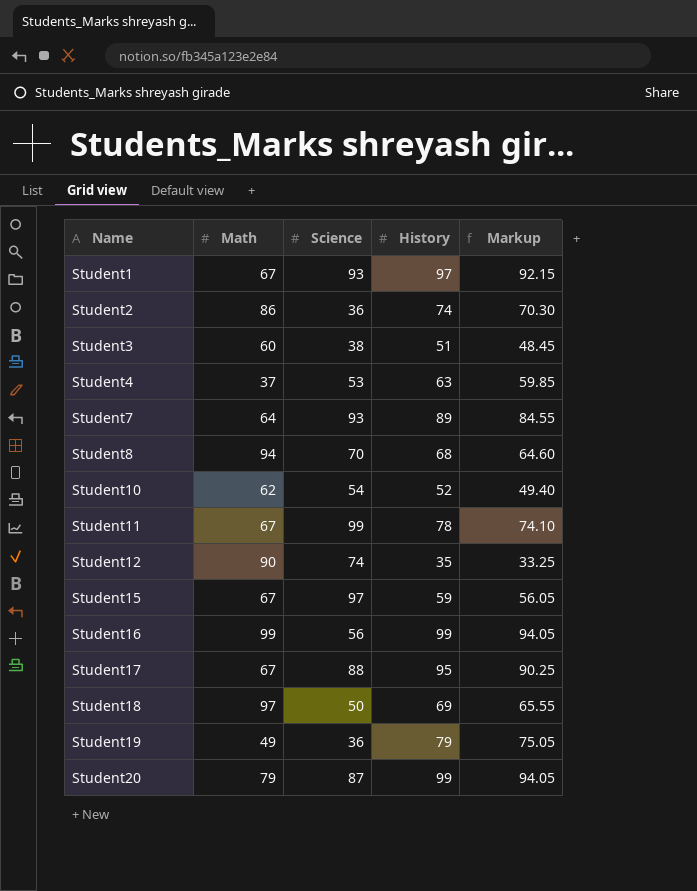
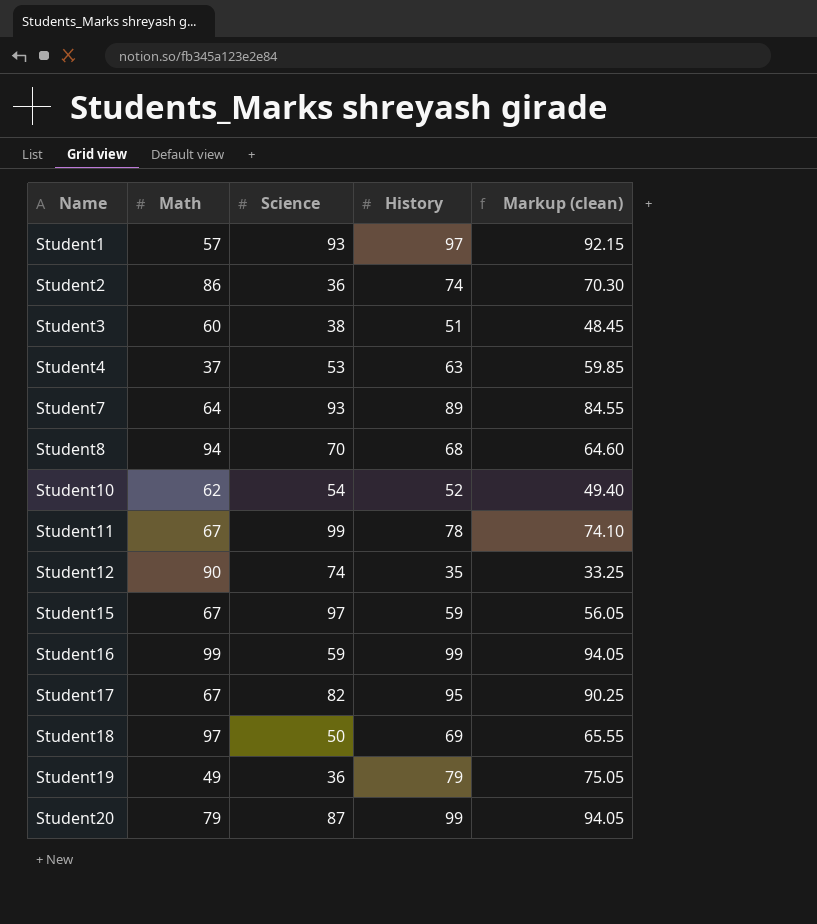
column name: Markup -> Markup (clean)
Student1 | Math: 67 -> 57
Student16 | Science: 56 -> 59
Student17 | Science: 88 -> 82

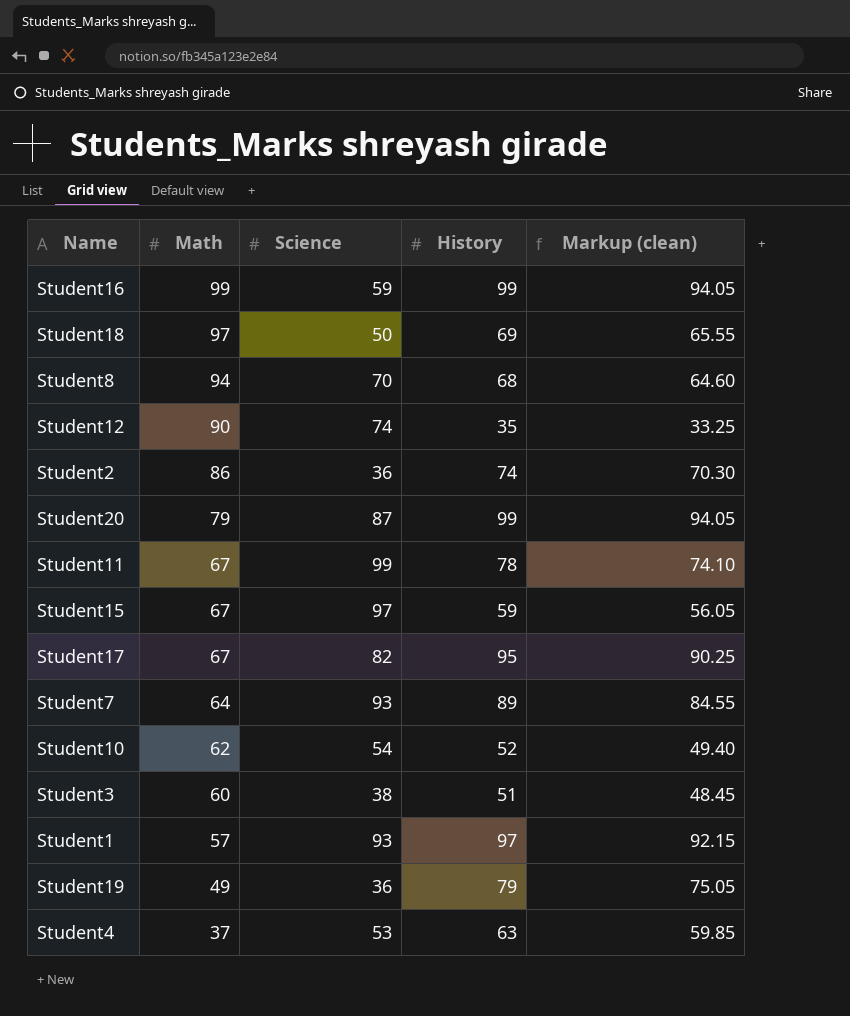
row order: Name ascending -> Math descending

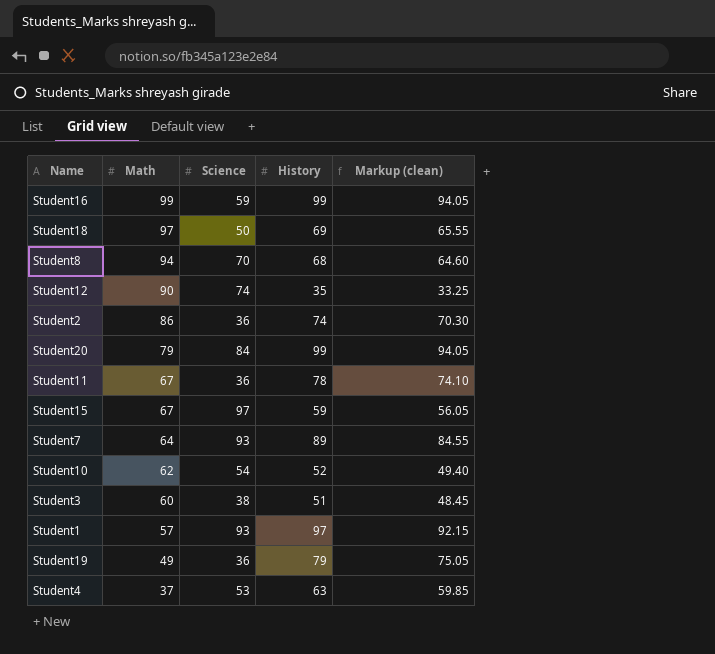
row Student17: 67 | 82 | 95 | 90.25 -> none
Student20 | Science: 87 -> 84
Student11 | Science: 99 -> 36

